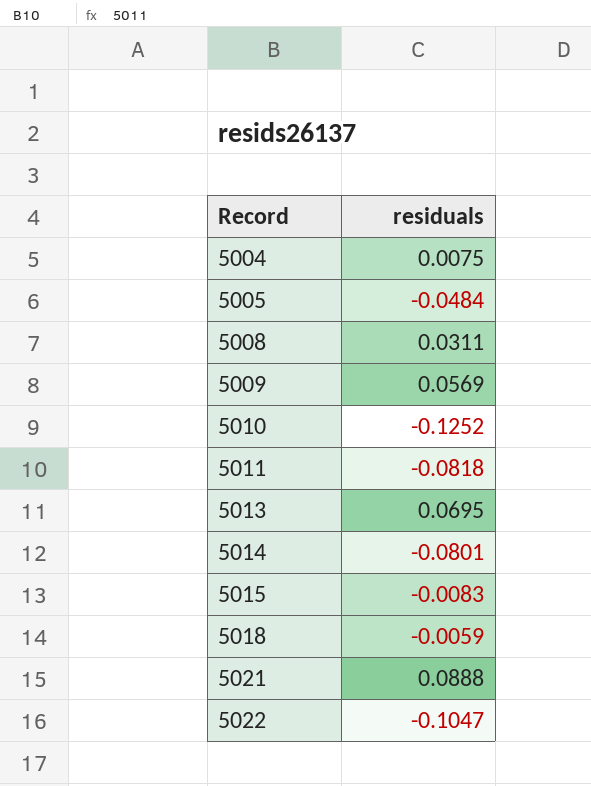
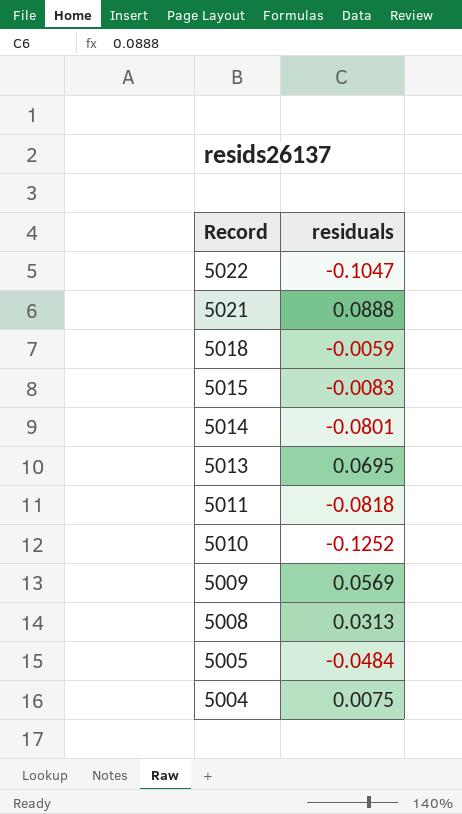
row order: Record ascending -> Record descending
5008 | residuals: 0.0311 -> 0.0313

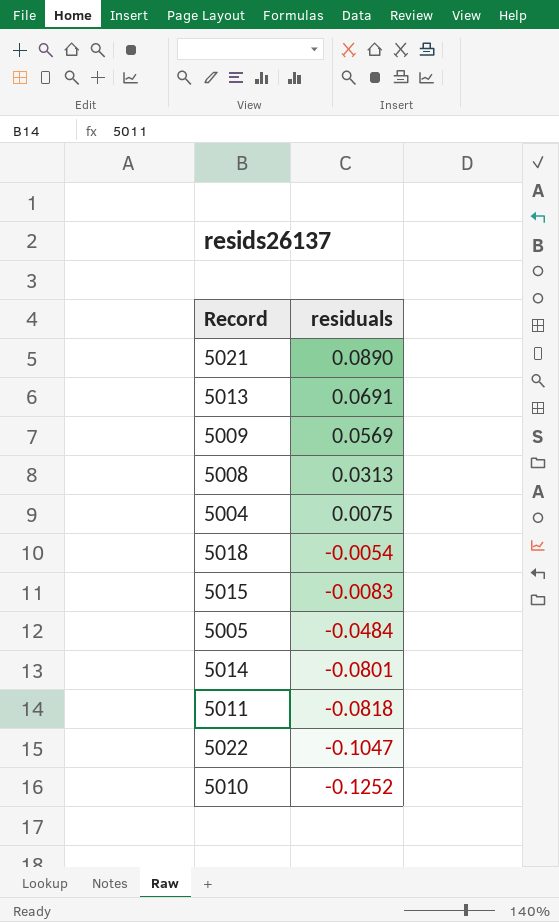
row order: Record descending -> residuals descending
5021 | residuals: 0.0888 -> 0.0890
5013 | residuals: 0.0695 -> 0.0691
5018 | residuals: -0.0059 -> -0.0054

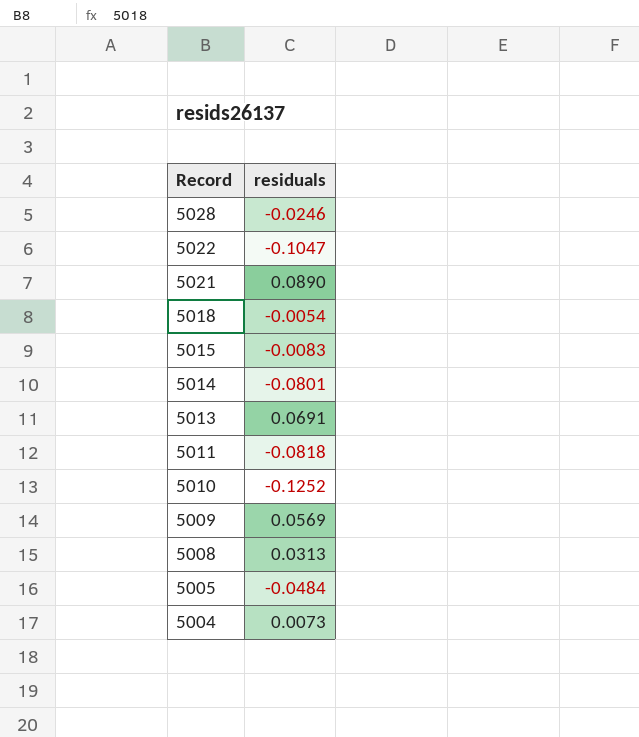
row order: residuals descending -> Record descending
row 5028: none -> -0.0246
5004 | residuals: 0.0075 -> 0.0073

